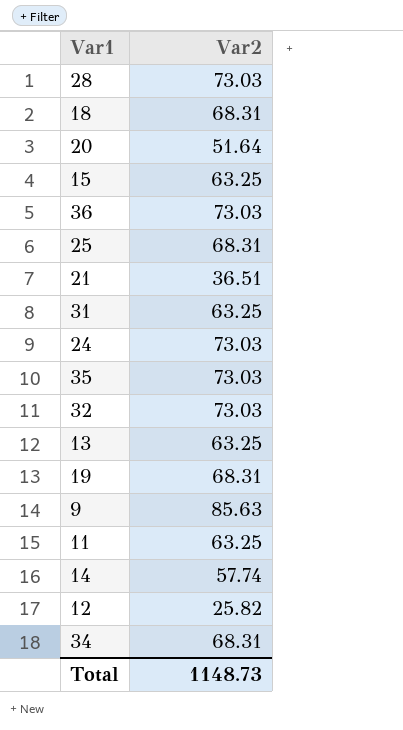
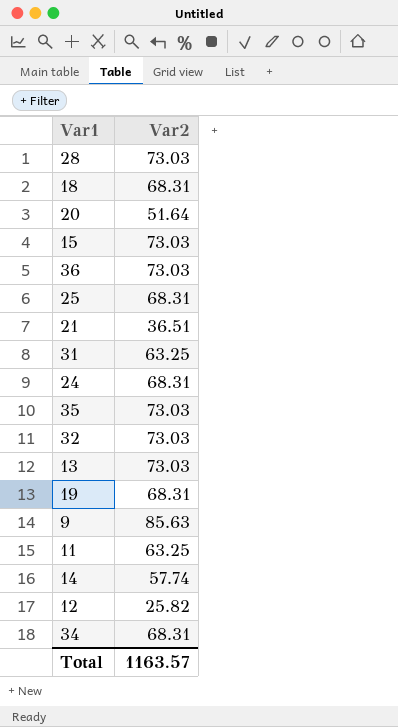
15 | Var2: 63.25 -> 73.03
24 | Var2: 73.03 -> 68.31
13 | Var2: 63.25 -> 73.03
Total | Var2: 1148.73 -> 1163.57

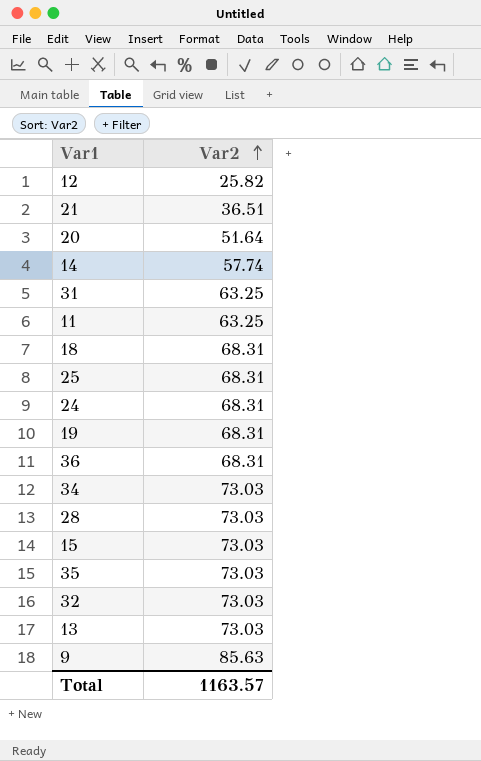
row order: none -> Var2 ascending
36 | Var2: 73.03 -> 68.31
34 | Var2: 68.31 -> 73.03

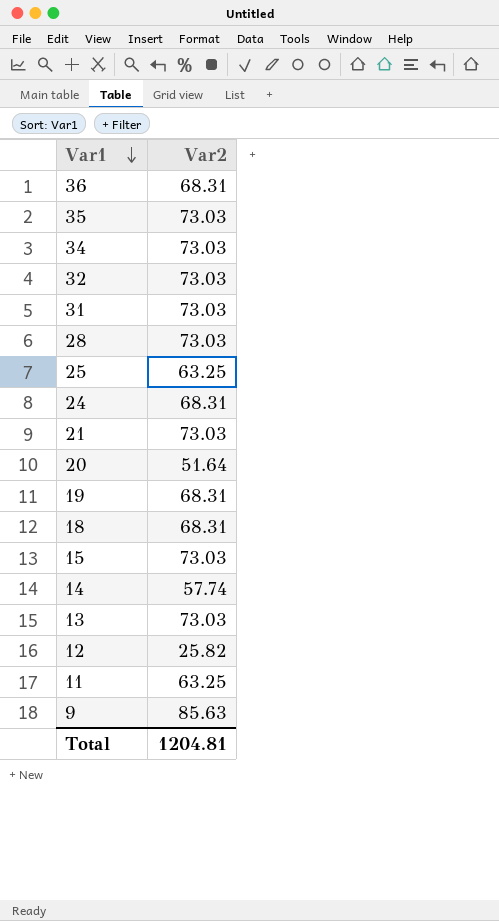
row order: Var2 ascending -> Var1 descending
31 | Var2: 63.25 -> 73.03
25 | Var2: 68.31 -> 63.25
21 | Var2: 36.51 -> 73.03
Total | Var2: 1163.57 -> 1204.81

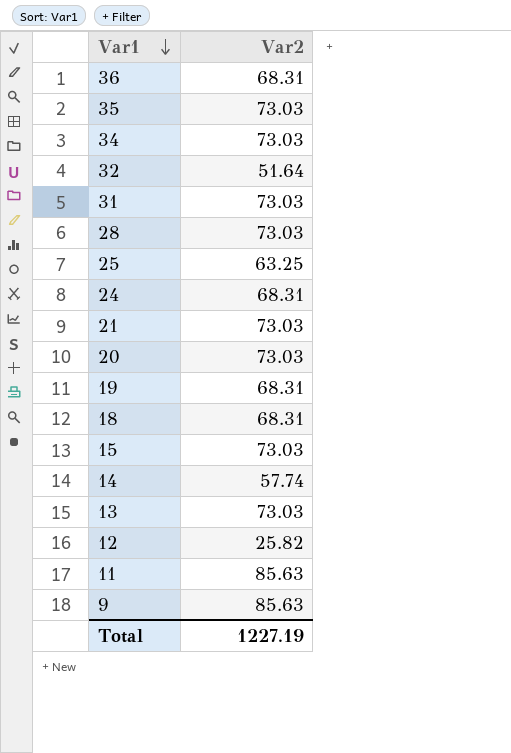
32 | Var2: 73.03 -> 51.64
20 | Var2: 51.64 -> 73.03
11 | Var2: 63.25 -> 85.63
Total | Var2: 1204.81 -> 1227.19

